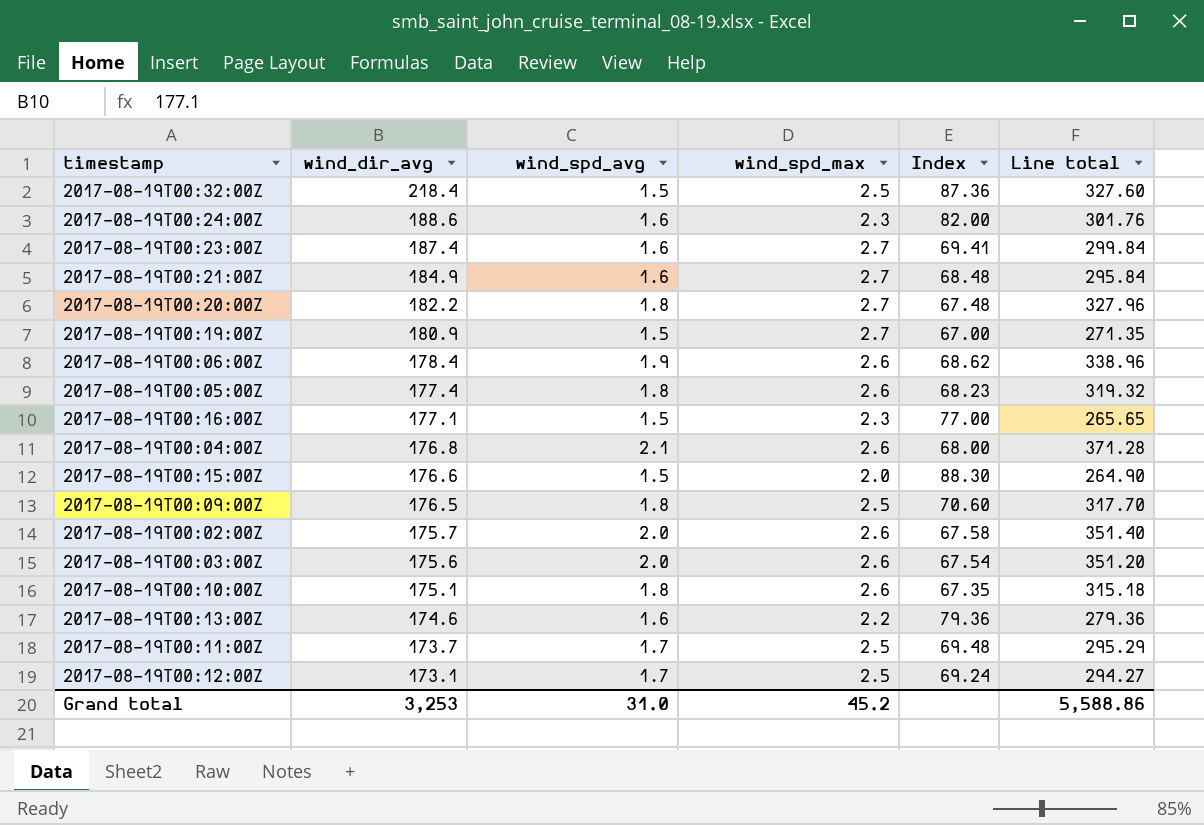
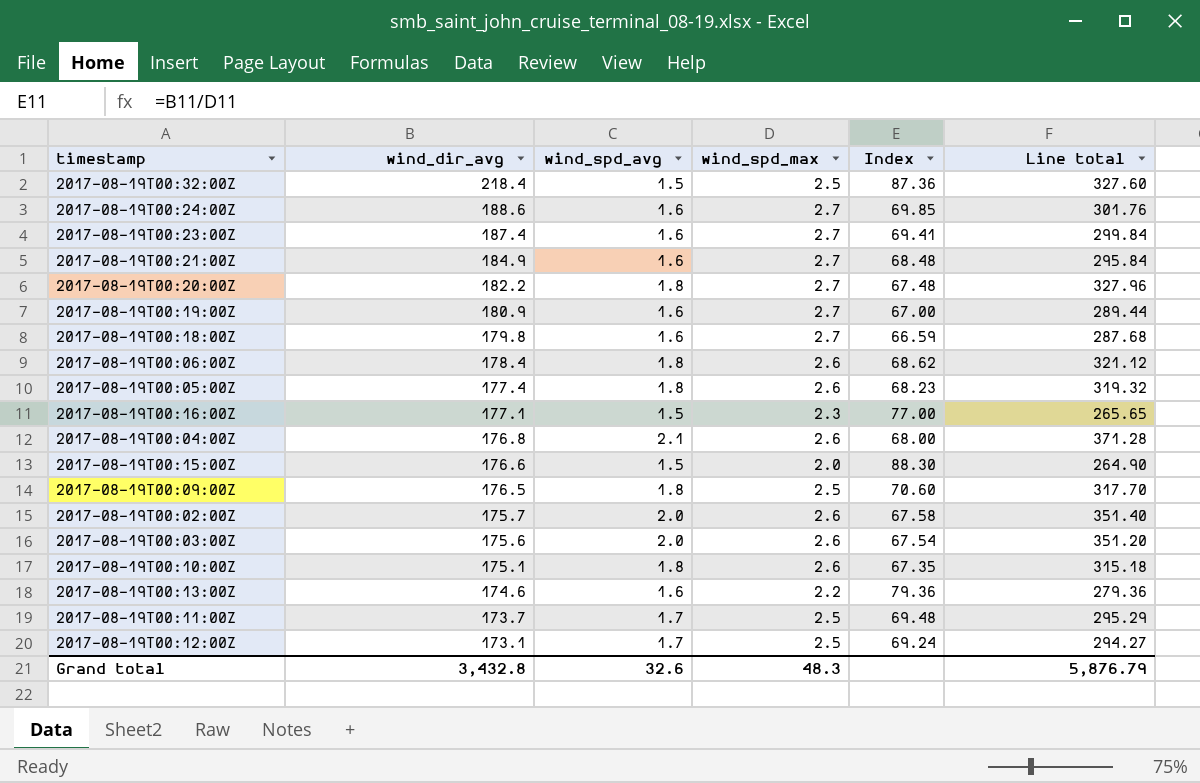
2017-08-19T00:24:00Z | wind_spd_max: 2.3 -> 2.7
2017-08-19T00:24:00Z | Index: 82.00 -> 69.85
2017-08-19T00:19:00Z | wind_spd_avg: 1.5 -> 1.6
2017-08-19T00:19:00Z | Line total: 271.35 -> 289.44
row 2017-08-19T00:18:00Z: none -> 179.8 | 1.6 | 2.7 | 66.59 | 287.68
2017-08-19T00:06:00Z | wind_spd_avg: 1.9 -> 1.8
2017-08-19T00:06:00Z | Line total: 338.96 -> 321.12
Grand total | wind_dir_avg: 3,253 -> 3,432.8
Grand total | wind_spd_avg: 31.0 -> 32.6
Grand total | wind_spd_max: 45.2 -> 48.3
Grand total | Line total: 5,588.86 -> 5,876.79

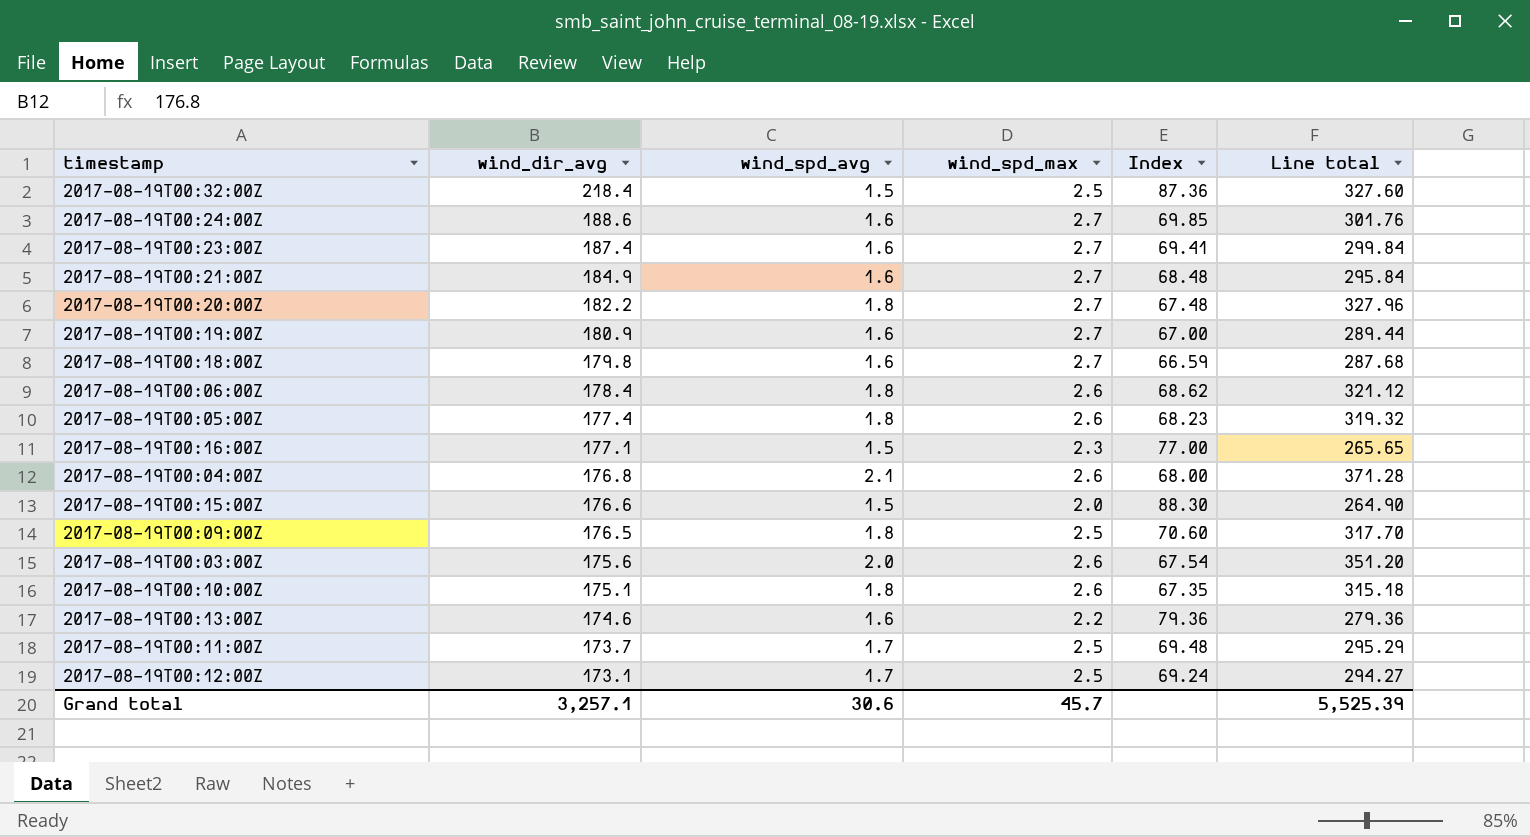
row 2017-08-19T00:02:00Z: 175.7 | 2.0 | 2.6 | 67.58 | 351.40 -> none
Grand total | wind_dir_avg: 3,432.8 -> 3,257.1
Grand total | wind_spd_avg: 32.6 -> 30.6
Grand total | wind_spd_max: 48.3 -> 45.7
Grand total | Line total: 5,876.79 -> 5,525.39

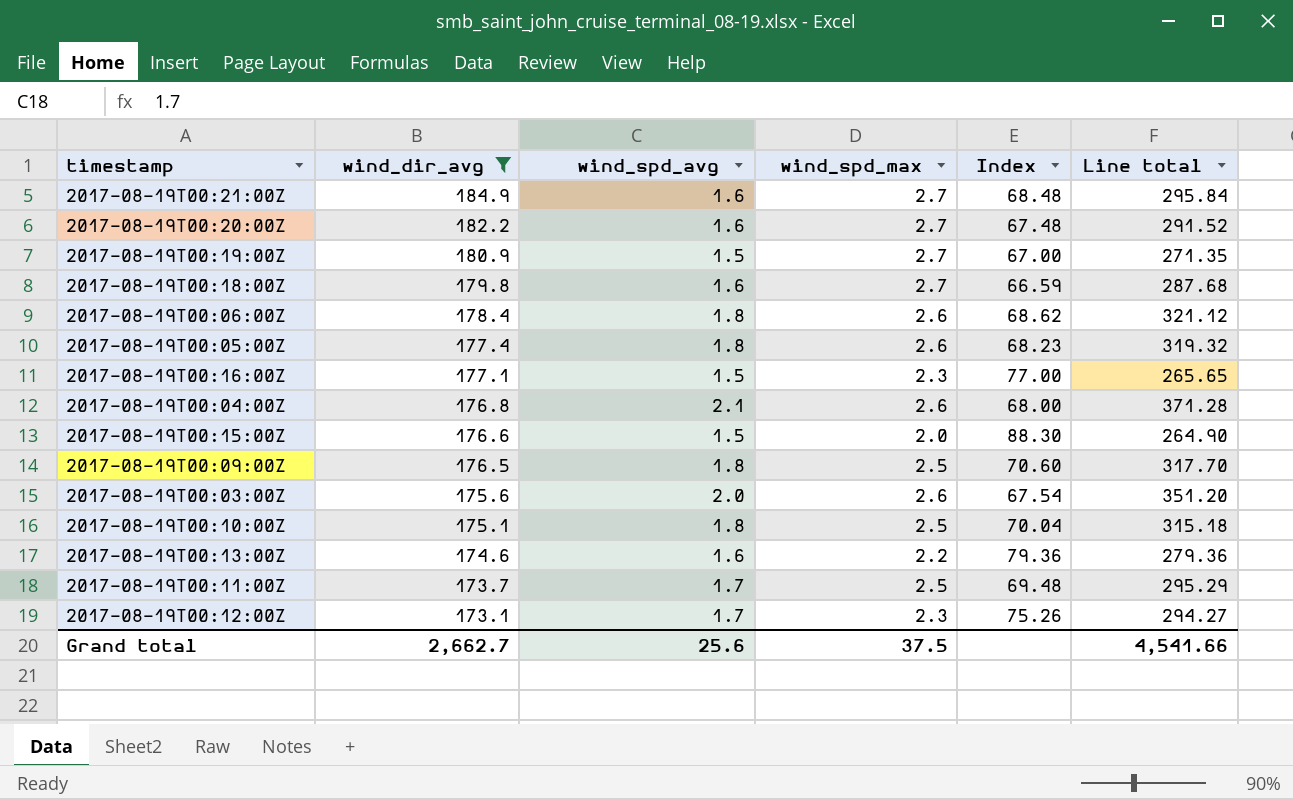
filter: none -> wind_dir_avg <= 184.9
2017-08-19T00:20:00Z | wind_spd_avg: 1.8 -> 1.6
2017-08-19T00:20:00Z | Line total: 327.96 -> 291.52
2017-08-19T00:19:00Z | wind_spd_avg: 1.6 -> 1.5
2017-08-19T00:19:00Z | Line total: 289.44 -> 271.35
2017-08-19T00:10:00Z | wind_spd_max: 2.6 -> 2.5
2017-08-19T00:10:00Z | Index: 67.35 -> 70.04
2017-08-19T00:12:00Z | wind_spd_max: 2.5 -> 2.3
2017-08-19T00:12:00Z | Index: 69.24 -> 75.26
Grand total | wind_dir_avg: 3,257.1 -> 2,662.7
Grand total | wind_spd_avg: 30.6 -> 25.6
Grand total | wind_spd_max: 45.7 -> 37.5
Grand total | Line total: 5,525.39 -> 4,541.66

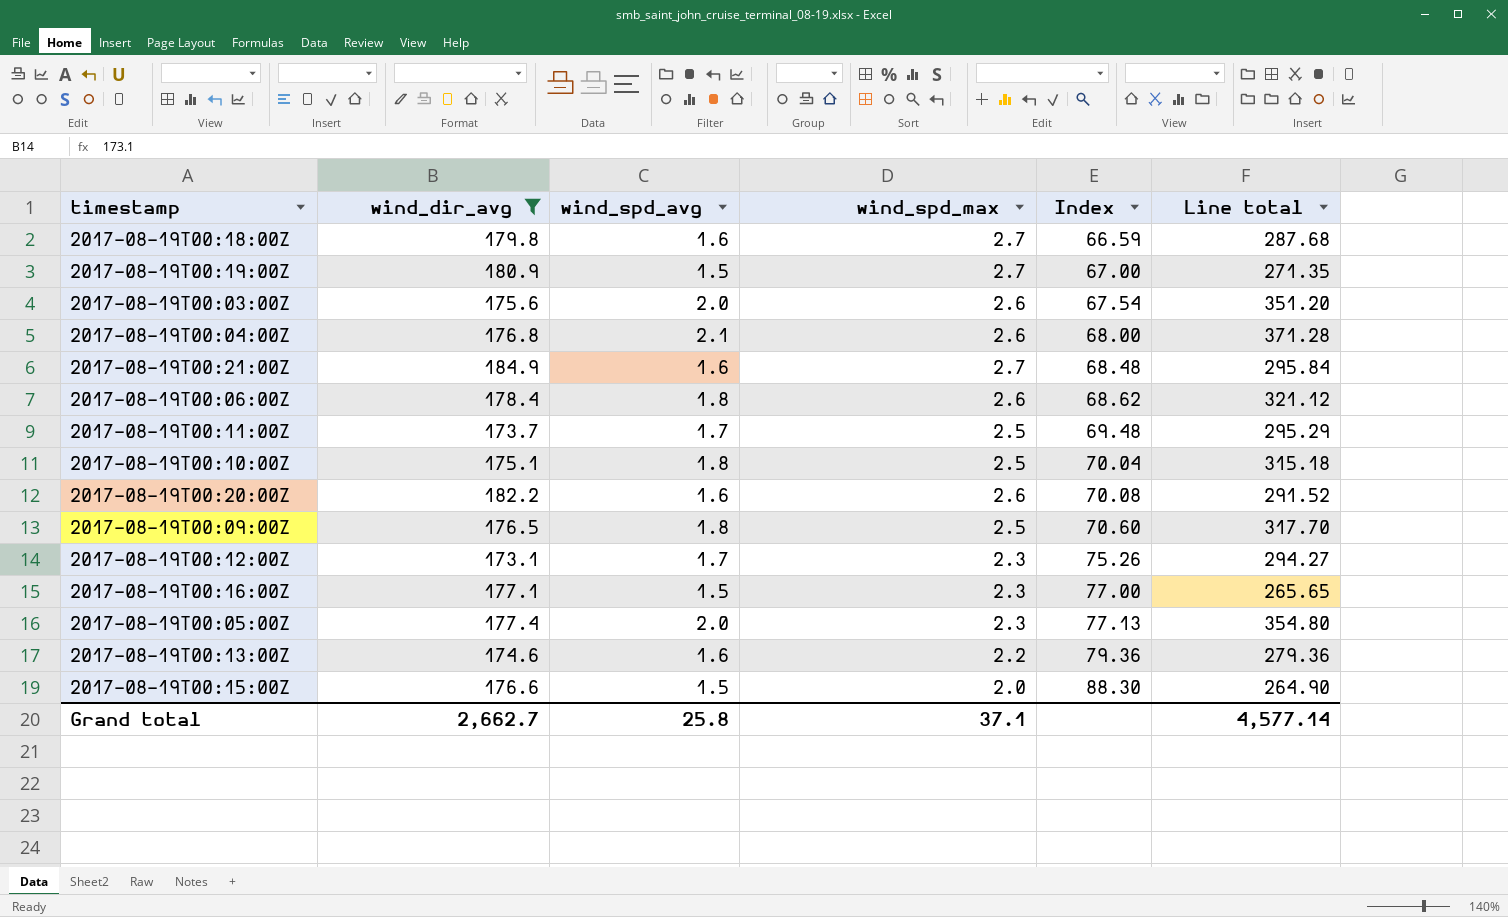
row order: wind_dir_avg descending -> Index ascending
2017-08-19T00:20:00Z | wind_spd_max: 2.7 -> 2.6
2017-08-19T00:20:00Z | Index: 67.48 -> 70.08
2017-08-19T00:05:00Z | wind_spd_avg: 1.8 -> 2.0
2017-08-19T00:05:00Z | wind_spd_max: 2.6 -> 2.3
2017-08-19T00:05:00Z | Index: 68.23 -> 77.13
2017-08-19T00:05:00Z | Line total: 319.32 -> 354.80
Grand total | wind_spd_avg: 25.6 -> 25.8
Grand total | wind_spd_max: 37.5 -> 37.1
Grand total | Line total: 4,541.66 -> 4,577.14

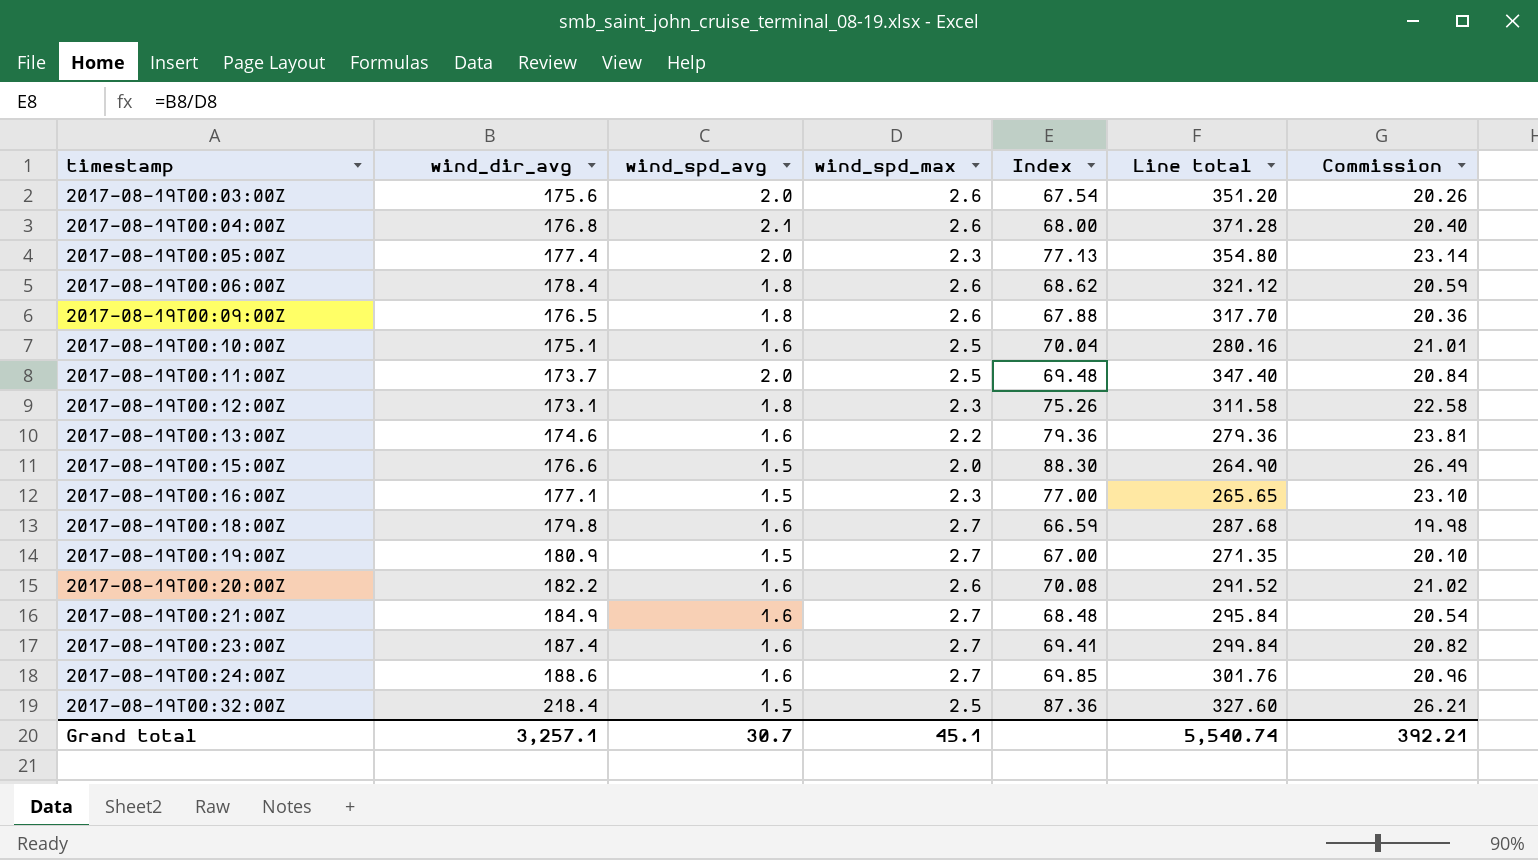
filter: wind_dir_avg <= 184.9 -> none
row order: Index ascending -> timestamp ascending
column Commission | formula: none -> [Index] * 0.3
2017-08-19T00:09:00Z | wind_spd_max: 2.5 -> 2.6
2017-08-19T00:09:00Z | Index: 70.60 -> 67.88
2017-08-19T00:10:00Z | wind_spd_avg: 1.8 -> 1.6
2017-08-19T00:10:00Z | Line total: 315.18 -> 280.16
2017-08-19T00:11:00Z | wind_spd_avg: 1.7 -> 2.0
2017-08-19T00:11:00Z | Line total: 295.29 -> 347.40
2017-08-19T00:12:00Z | wind_spd_avg: 1.7 -> 1.8
2017-08-19T00:12:00Z | Line total: 294.27 -> 311.58
Grand total | wind_dir_avg: 2,662.7 -> 3,257.1
Grand total | wind_spd_avg: 25.8 -> 30.7
Grand total | wind_spd_max: 37.1 -> 45.1
Grand total | Line total: 4,577.14 -> 5,540.74

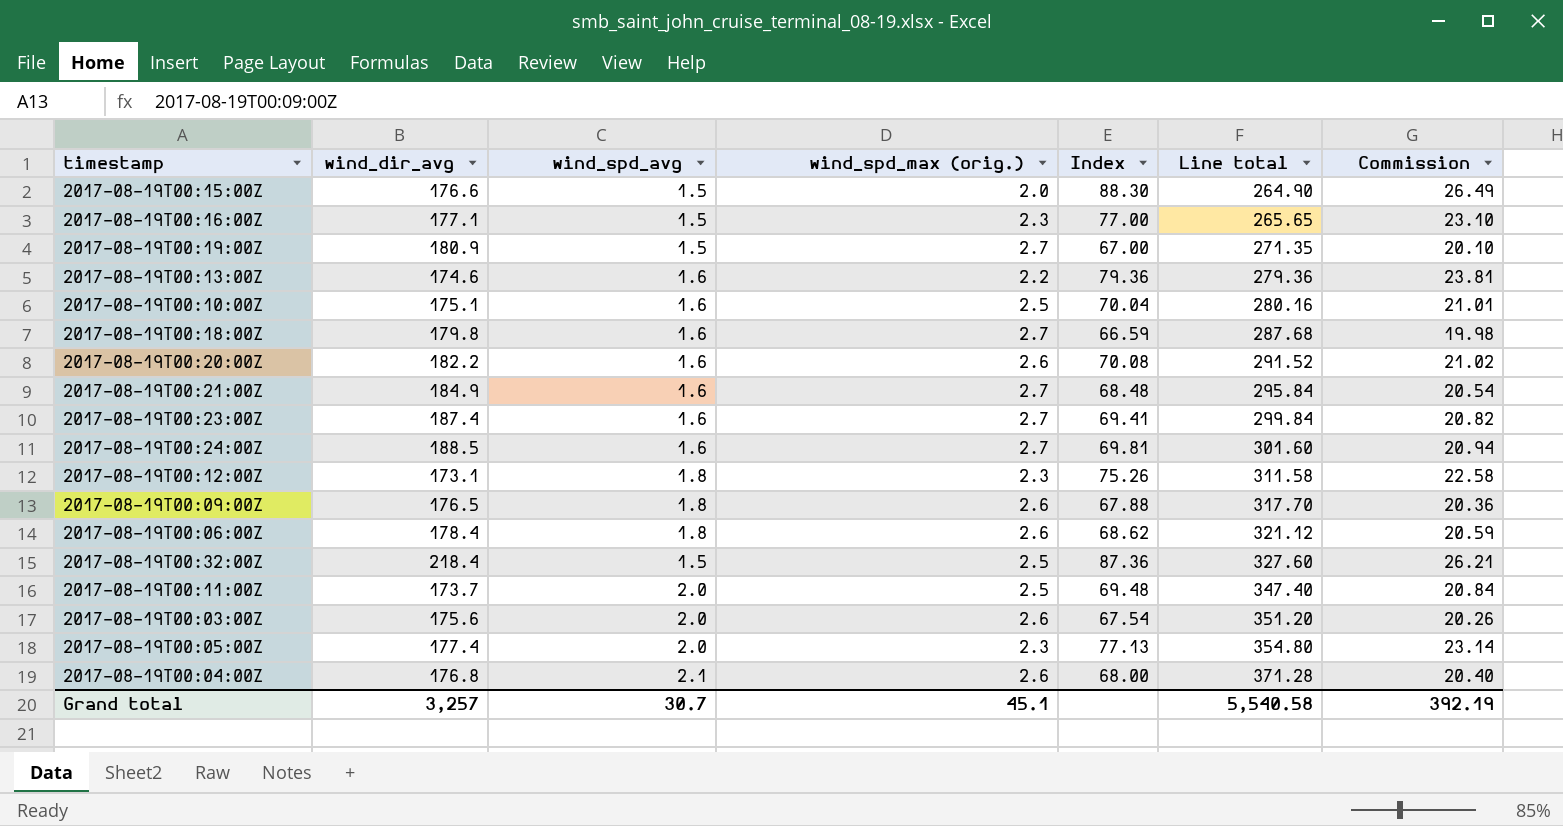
row order: timestamp ascending -> Line total ascending
column name: wind_spd_max -> wind_spd_max (orig.)
2017-08-19T00:24:00Z | wind_dir_avg: 188.6 -> 188.5
2017-08-19T00:24:00Z | Index: 69.85 -> 69.81
2017-08-19T00:24:00Z | Line total: 301.76 -> 301.60
2017-08-19T00:24:00Z | Commission: 20.96 -> 20.94
Grand total | wind_dir_avg: 3,257.1 -> 3,257
Grand total | Line total: 5,540.74 -> 5,540.58
Grand total | Commission: 392.21 -> 392.19

